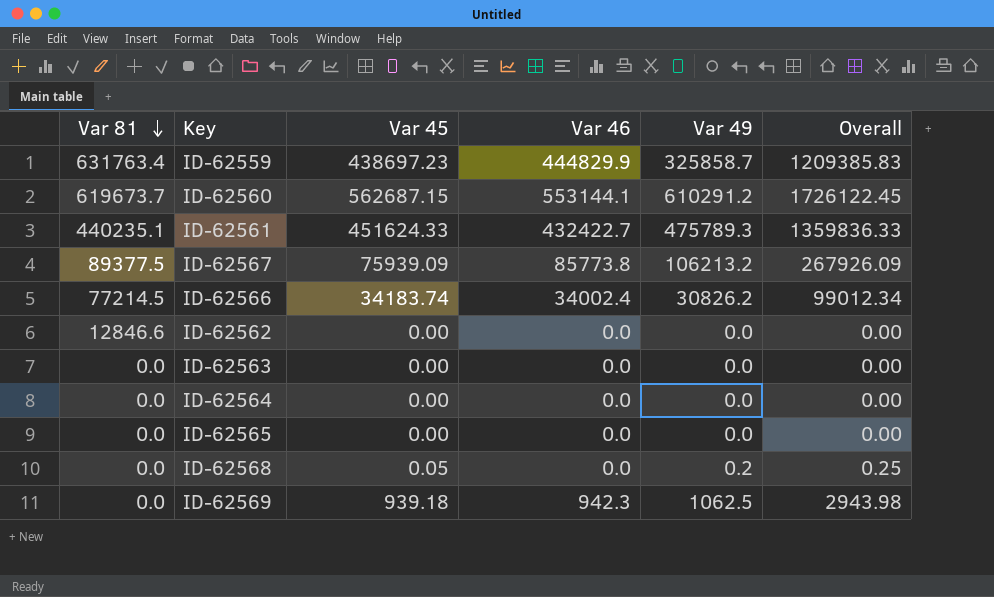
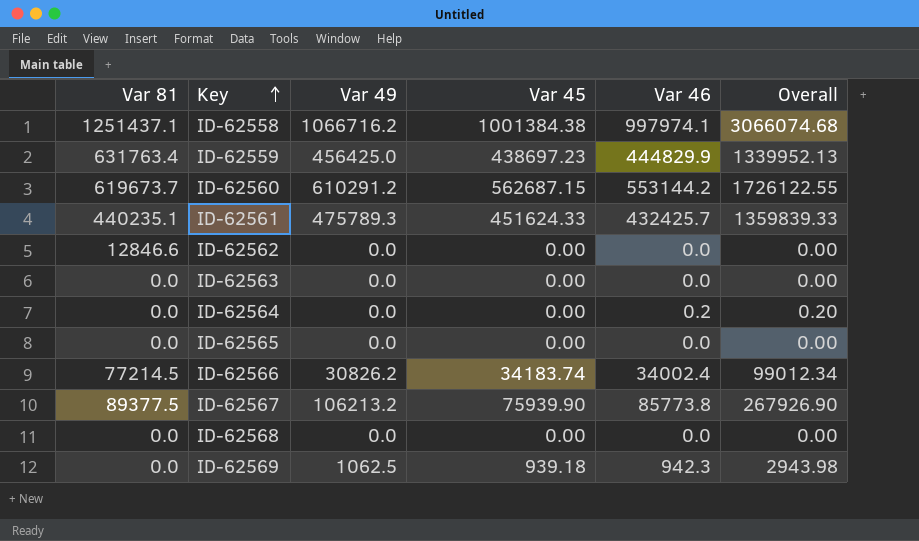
row order: Var 81 descending -> Key ascending
column Var 49 | position: 5 -> 3
row ID-62558: none -> 1251437.1 | 1066716.2 | 1001384.38 | 997974.1 | 3066074.68
ID-62559 | Var 49: 325858.7 -> 456425.0
ID-62559 | Overall: 1209385.83 -> 1339952.13
ID-62560 | Var 46: 553144.1 -> 553144.2
ID-62560 | Overall: 1726122.45 -> 1726122.55
ID-62561 | Var 46: 432422.7 -> 432425.7
ID-62561 | Overall: 1359836.33 -> 1359839.33
ID-62564 | Var 46: 0.0 -> 0.2
ID-62564 | Overall: 0.00 -> 0.20
ID-62567 | Var 45: 75939.09 -> 75939.90
ID-62567 | Overall: 267926.09 -> 267926.90
ID-62568 | Var 49: 0.2 -> 0.0
ID-62568 | Var 45: 0.05 -> 0.00
ID-62568 | Overall: 0.25 -> 0.00

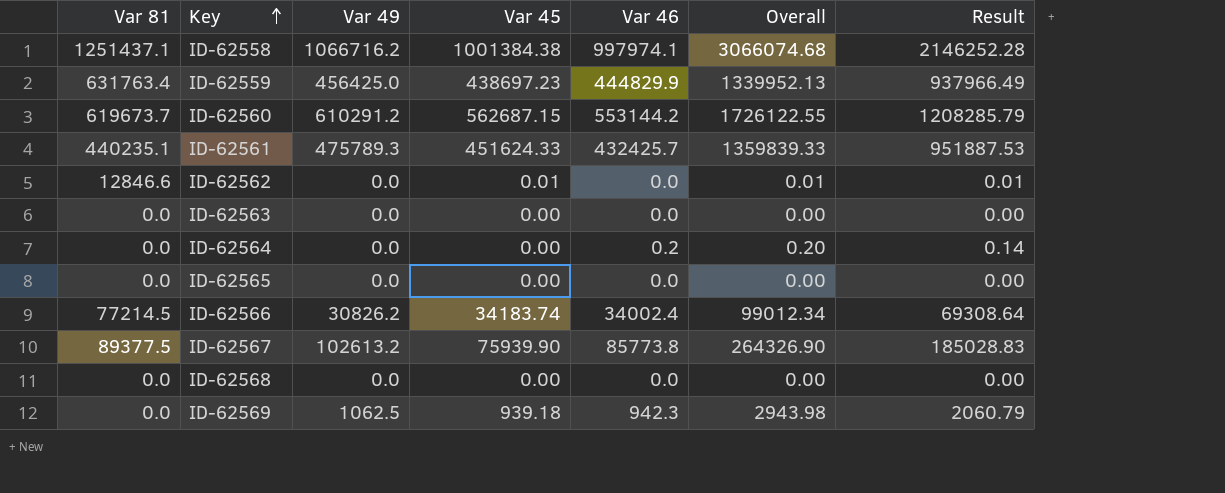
column Result | formula: none -> [Overall] * 0.7
ID-62562 | Var 45: 0.00 -> 0.01
ID-62562 | Overall: 0.00 -> 0.01
ID-62567 | Var 49: 106213.2 -> 102613.2
ID-62567 | Overall: 267926.90 -> 264326.90

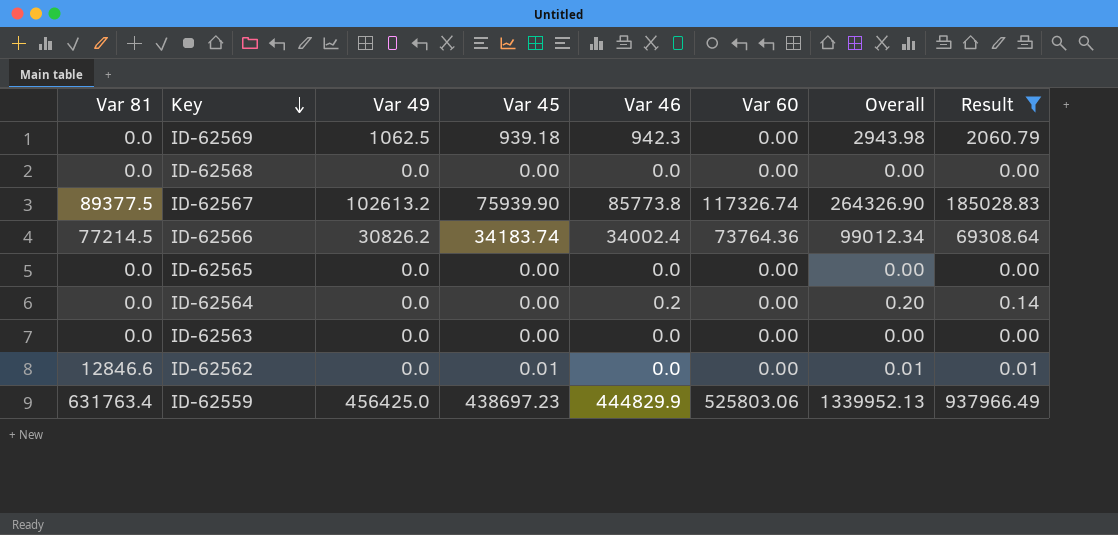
filter: none -> Result <= 937966.49
row order: Key ascending -> Key descending
column Var 60 | position: none -> 6

